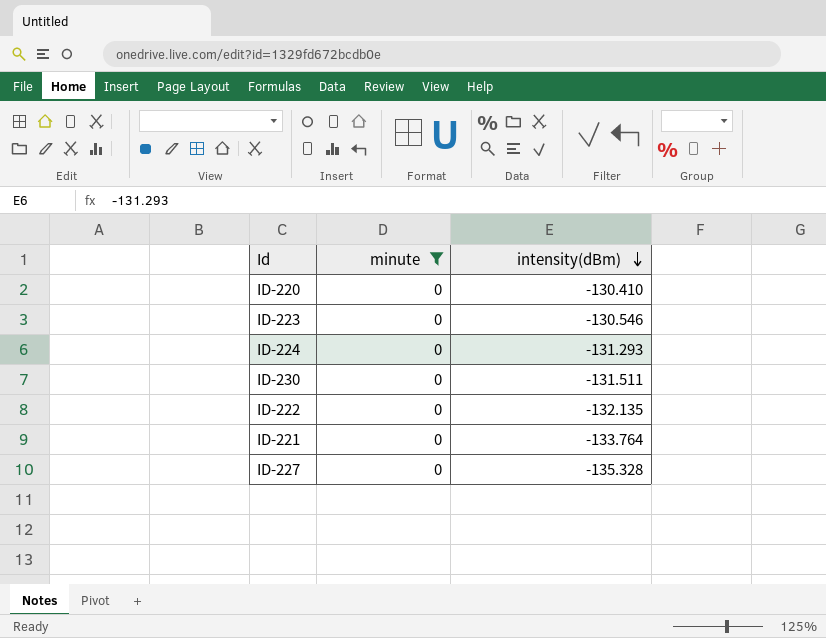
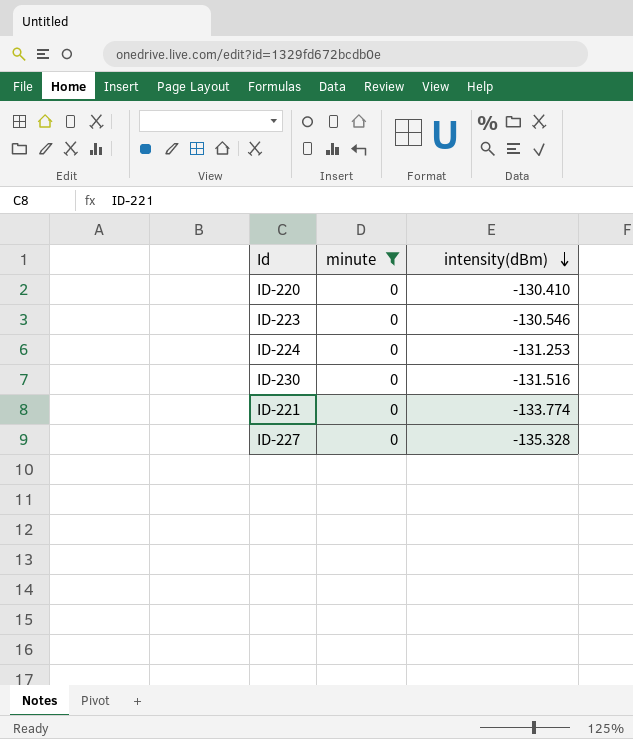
row ID-222: 0 | -132.135 -> none
ID-224 | intensity(dBm): -131.293 -> -131.253
ID-230 | intensity(dBm): -131.511 -> -131.516
ID-221 | intensity(dBm): -133.764 -> -133.774

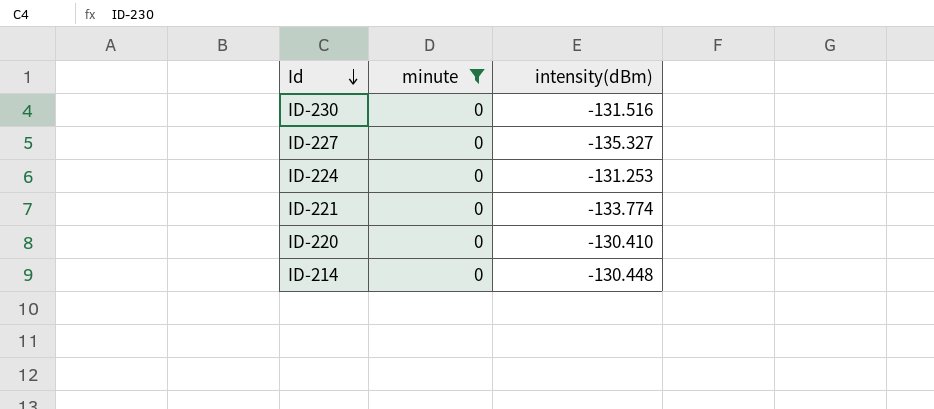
row order: intensity(dBm) descending -> Id descending
row ID-223: 0 | -130.546 -> none
ID-227 | intensity(dBm): -135.328 -> -135.327
row ID-214: none -> 0 | -130.448

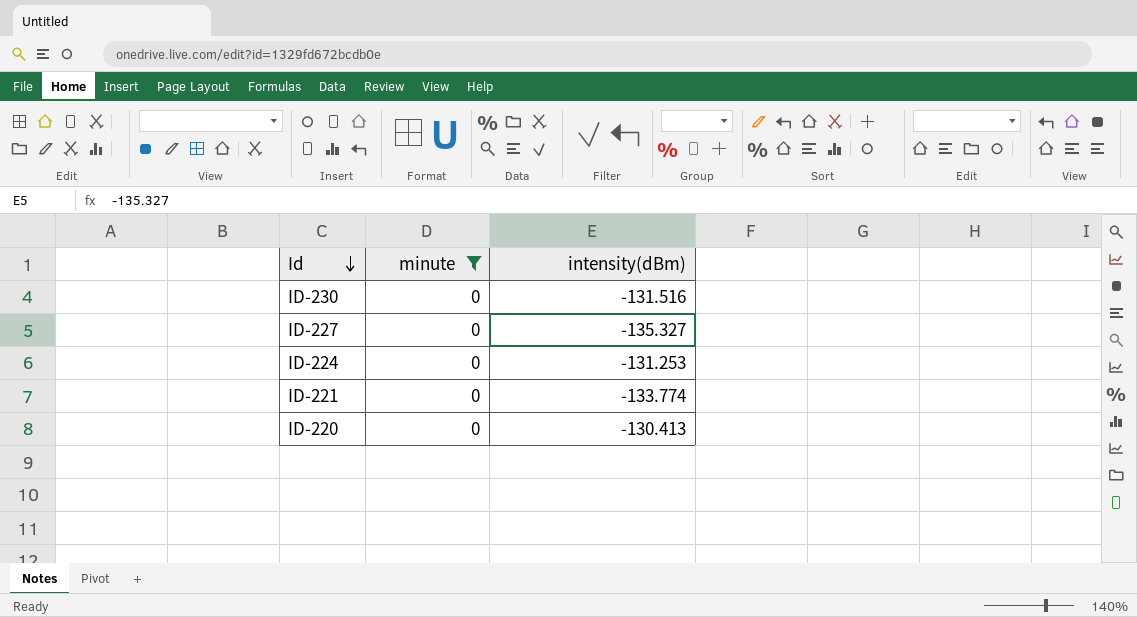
row ID-214: 0 | -130.448 -> none
ID-220 | intensity(dBm): -130.410 -> -130.413

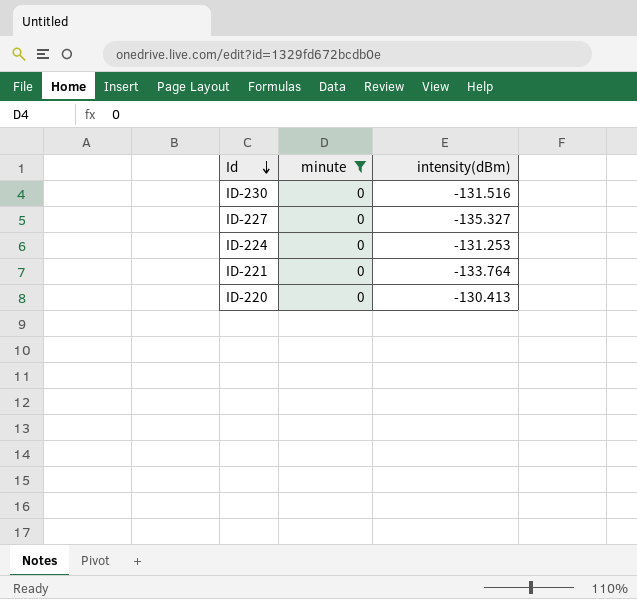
ID-221 | intensity(dBm): -133.774 -> -133.764

